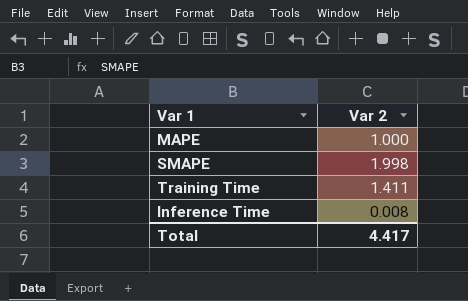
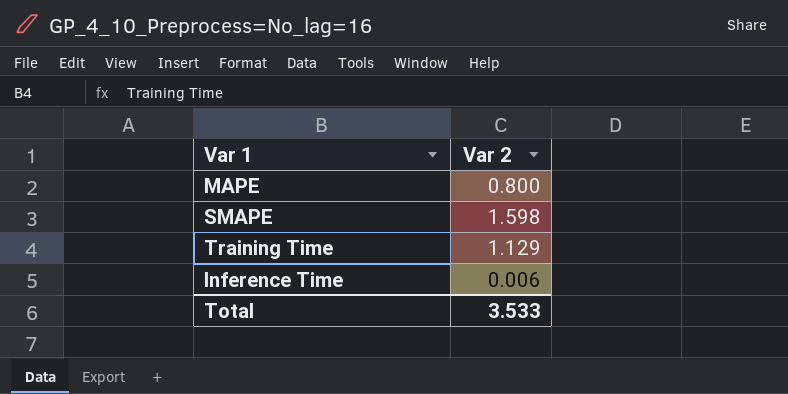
MAPE | Var 2: 1.000 -> 0.800
SMAPE | Var 2: 1.998 -> 1.598
Training Time | Var 2: 1.411 -> 1.129
Inference Time | Var 2: 0.008 -> 0.006
Total | Var 2: 4.417 -> 3.533

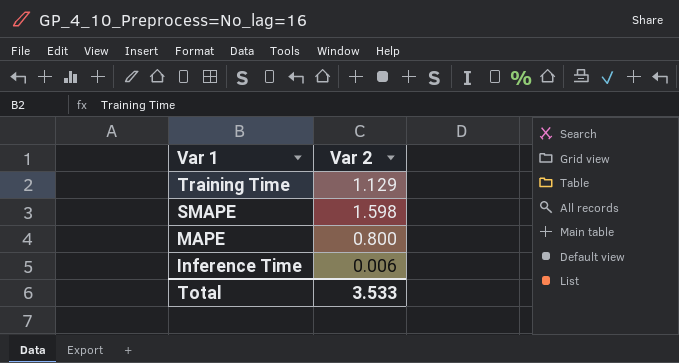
row order: none -> Var 1 descending

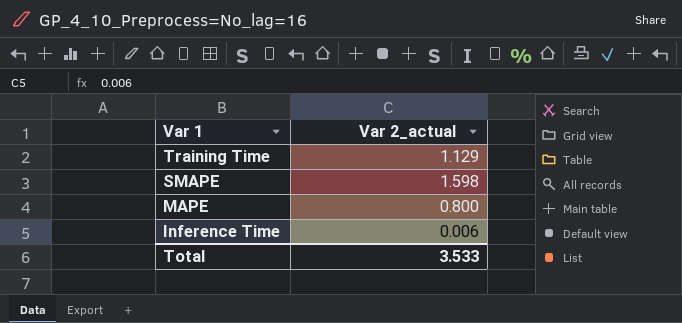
column name: Var 2 -> Var 2_actual

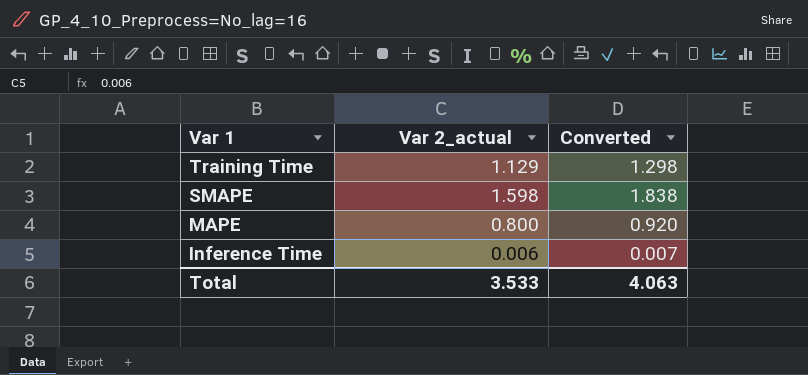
column Converted | formula: none -> [Var 2_actual] * 1.15

